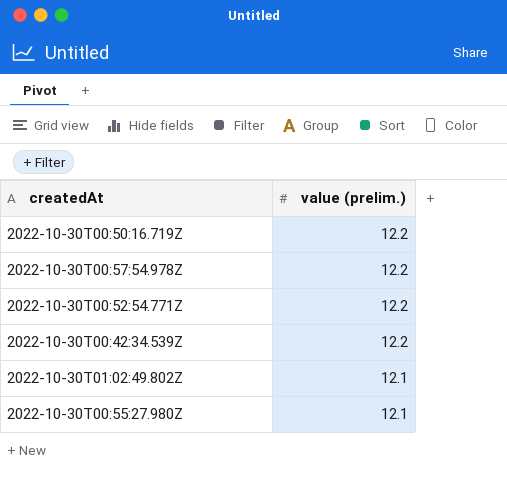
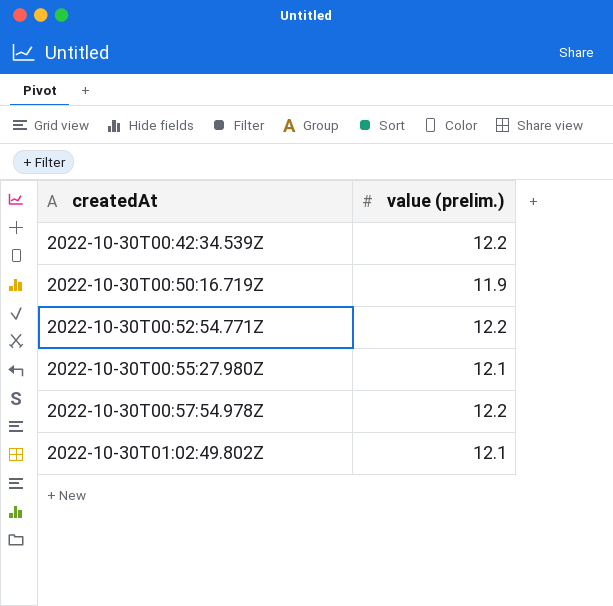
row order: value (prelim.) descending -> createdAt ascending
2022-10-30T00:50:16.719Z | value (prelim.): 12.2 -> 11.9

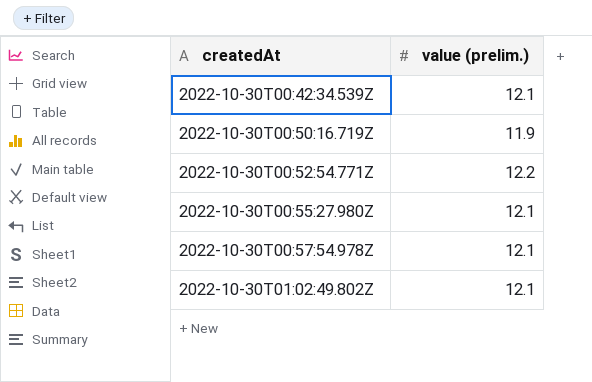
2022-10-30T00:42:34.539Z | value (prelim.): 12.2 -> 12.1
2022-10-30T00:57:54.978Z | value (prelim.): 12.2 -> 12.1

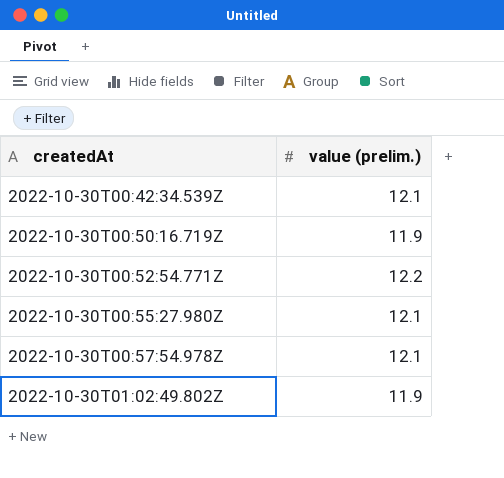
2022-10-30T01:02:49.802Z | value (prelim.): 12.1 -> 11.9

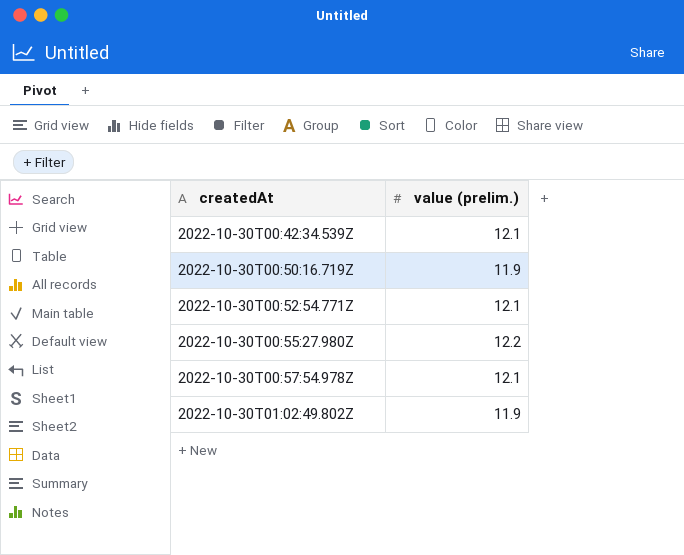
2022-10-30T00:52:54.771Z | value (prelim.): 12.2 -> 12.1
2022-10-30T00:55:27.980Z | value (prelim.): 12.1 -> 12.2

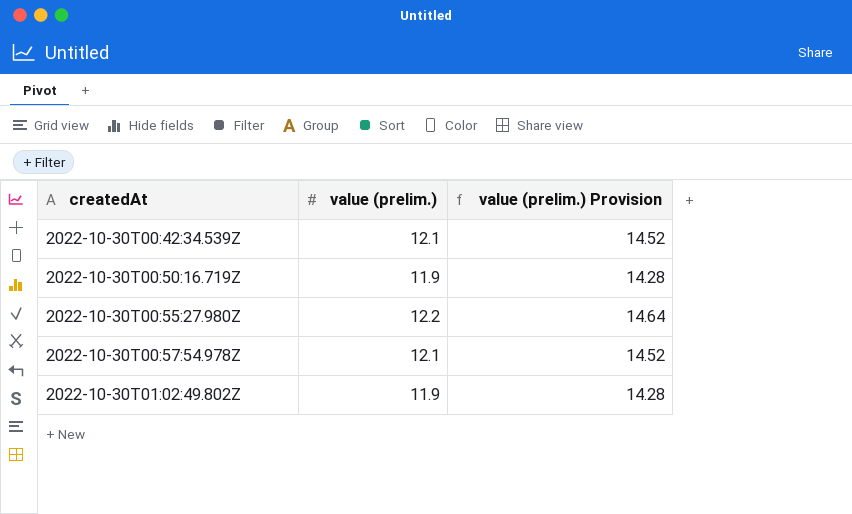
column value (prelim.) Provision | formula: none -> [value (prelim.)] * 1.2
row 2022-10-30T00:52:54.771Z: 12.1 -> none

